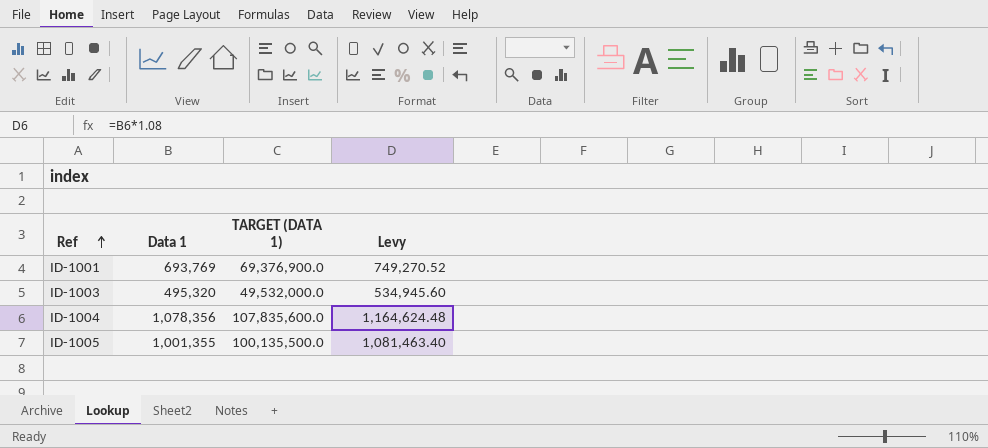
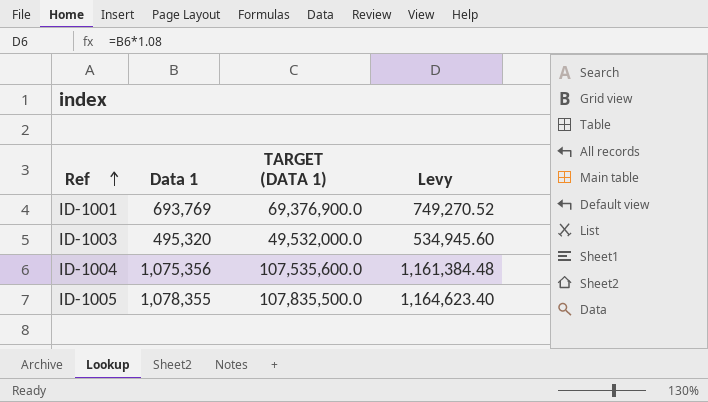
ID-1004 | Data 1: 1,078,356 -> 1,075,356
ID-1004 | TARGET (DATA 1): 107,835,600.0 -> 107,535,600.0
ID-1004 | Levy: 1,164,624.48 -> 1,161,384.48
ID-1005 | Data 1: 1,001,355 -> 1,078,355
ID-1005 | TARGET (DATA 1): 100,135,500.0 -> 107,835,500.0
ID-1005 | Levy: 1,081,463.40 -> 1,164,623.40

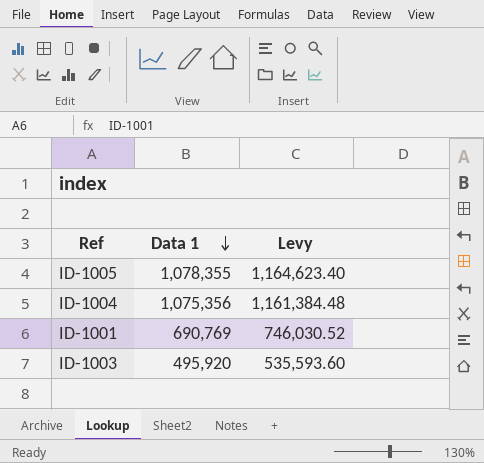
row order: Ref ascending -> Data 1 descending
column TARGET (DATA 1) | formula: [Data 1] * 100 -> none
ID-1001 | Data 1: 693,769 -> 690,769
ID-1001 | Levy: 749,270.52 -> 746,030.52
ID-1003 | Data 1: 495,320 -> 495,920
ID-1003 | Levy: 534,945.60 -> 535,593.60

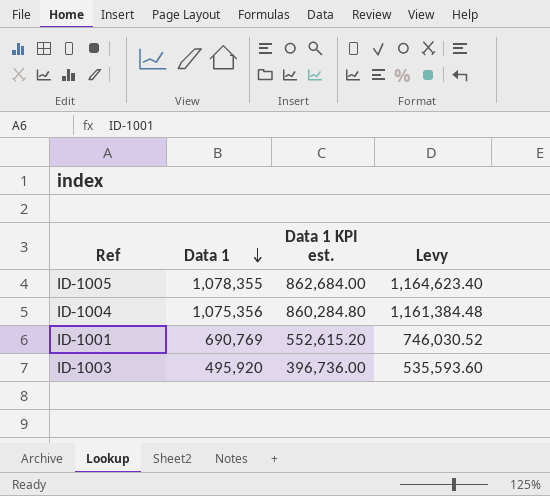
column Data 1 KPI est. | formula: none -> [Data 1] * 0.8

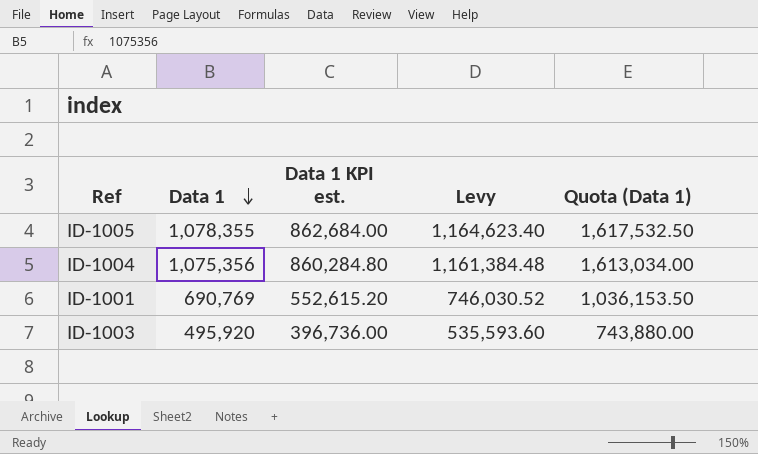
column Quota (Data 1) | formula: none -> [Data 1] * 1.5

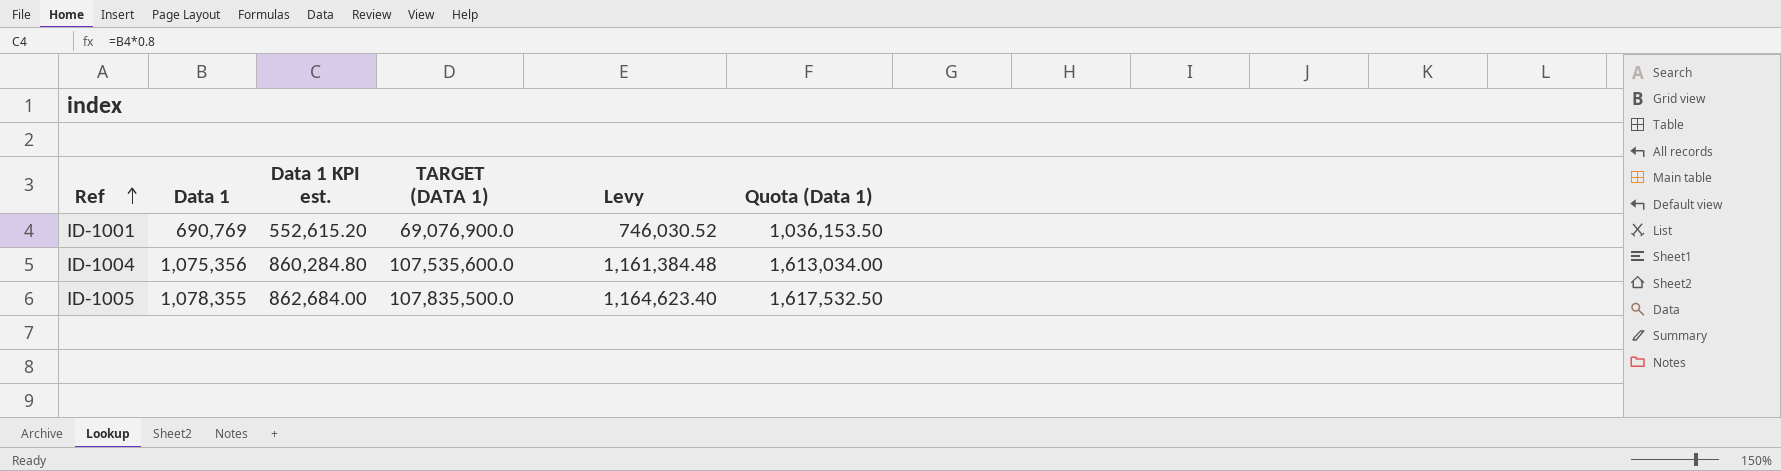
row order: Data 1 descending -> Ref ascending
column TARGET (DATA 1) | formula: none -> [Data 1] * 100
row ID-1003: 495,920 | 396,736.00 | 535,593.60 | 743,880.00 -> none

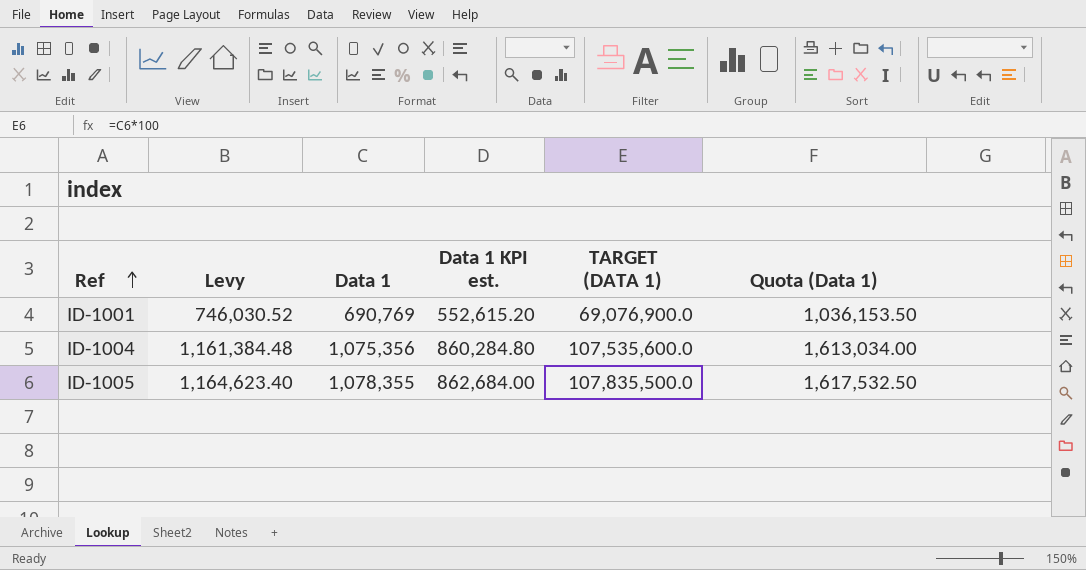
column Levy | position: 5 -> 2

